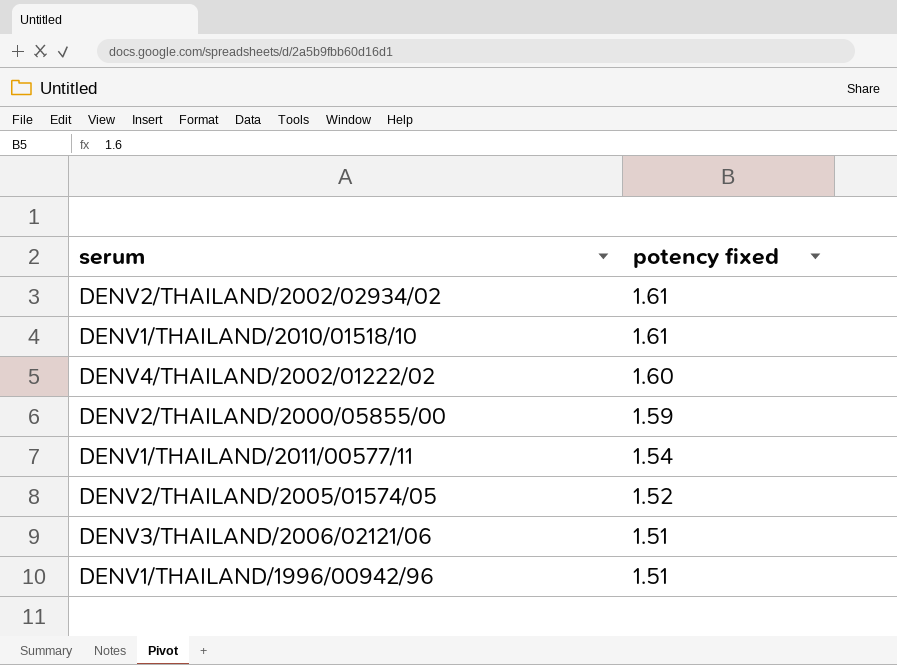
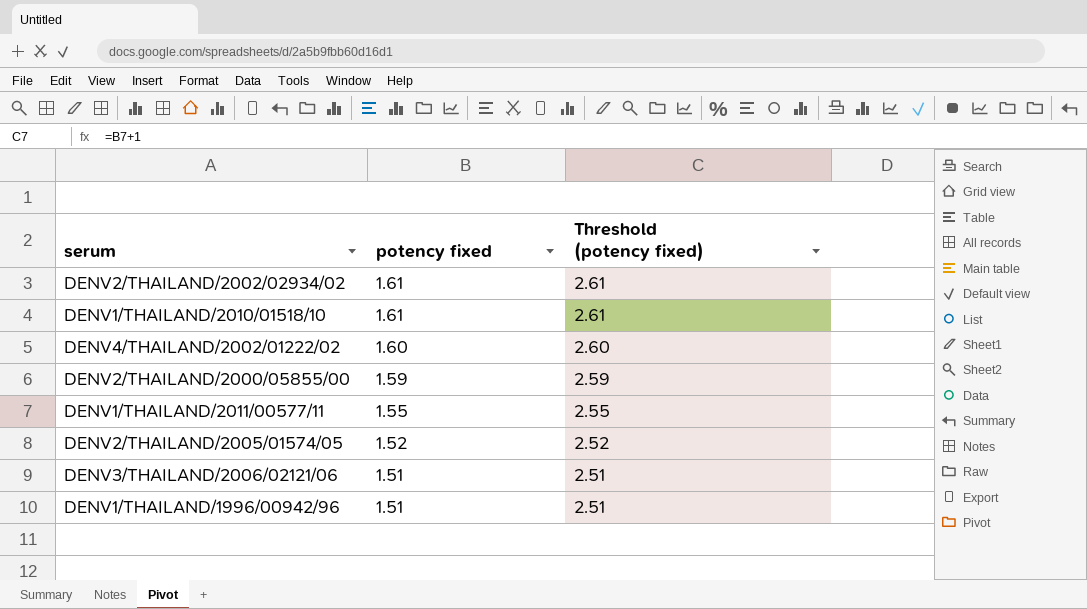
column Threshold (potency fixed) | formula: none -> [potency fixed] + 1
DENV1/THAILAND/2011/00577/11 | potency fixed: 1.54 -> 1.55

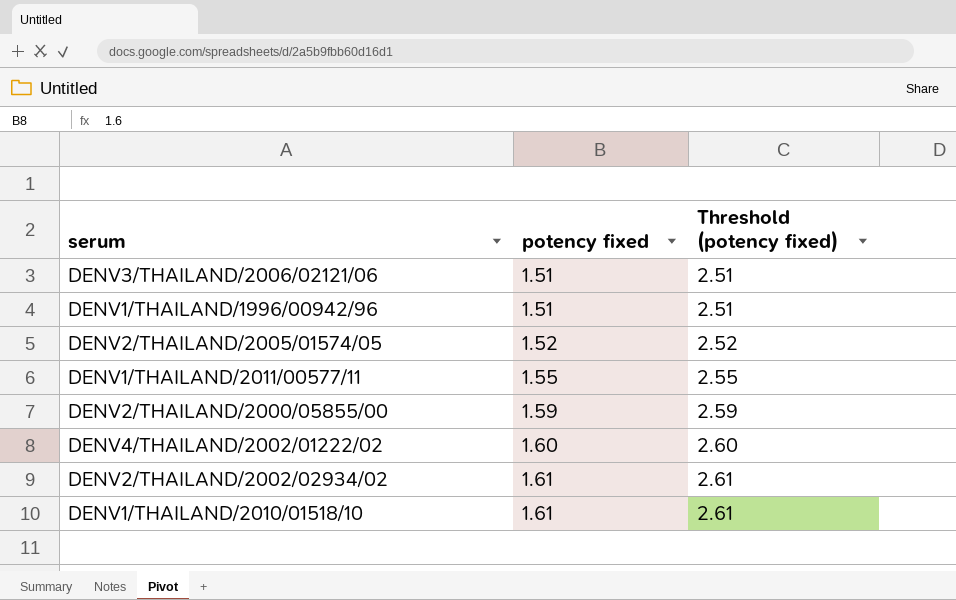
row order: potency fixed descending -> potency fixed ascending

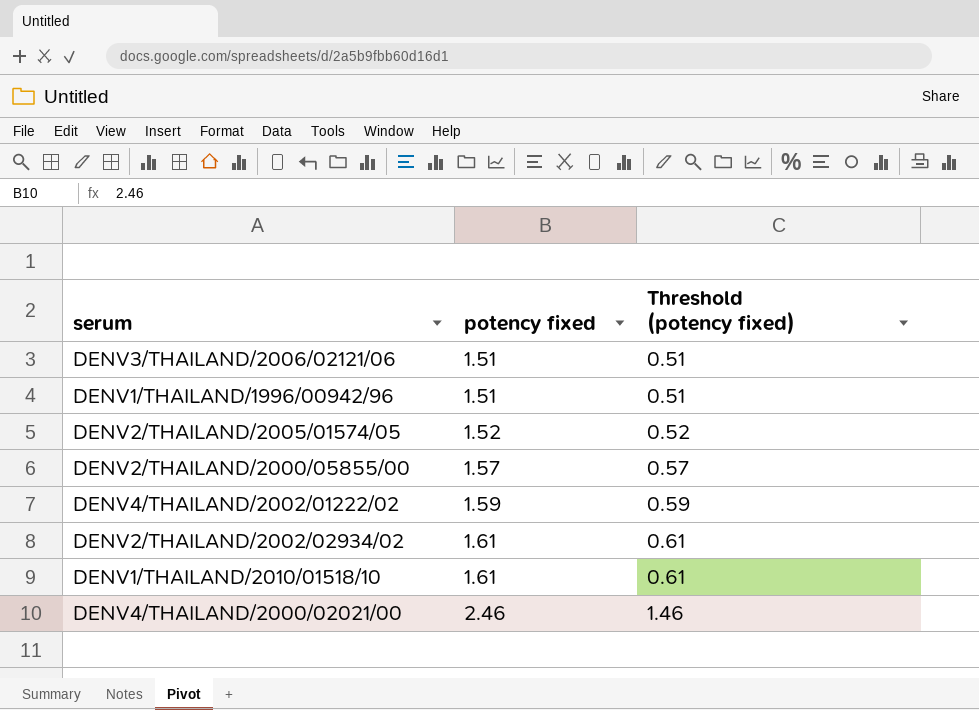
column Threshold (potency fixed) | formula: [potency fixed] + 1 -> [potency fixed] - 1
row DENV1/THAILAND/2011/00577/11: 1.55 | 2.55 -> none
DENV2/THAILAND/2000/05855/00 | potency fixed: 1.59 -> 1.57
DENV4/THAILAND/2002/01222/02 | potency fixed: 1.60 -> 1.59
row DENV4/THAILAND/2000/02021/00: none -> 2.46 | 1.46

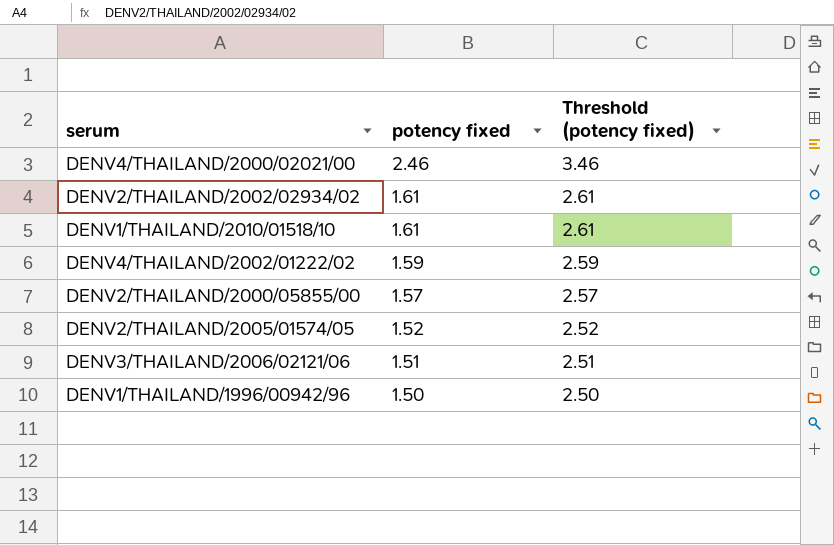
row order: potency fixed ascending -> potency fixed descending
column Threshold (potency fixed) | formula: [potency fixed] - 1 -> [potency fixed] + 1
DENV1/THAILAND/1996/00942/96 | potency fixed: 1.51 -> 1.50

